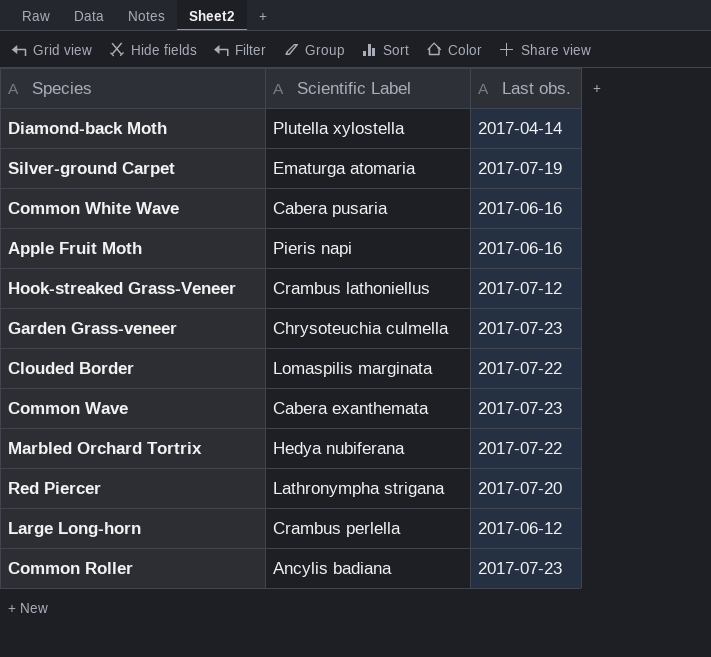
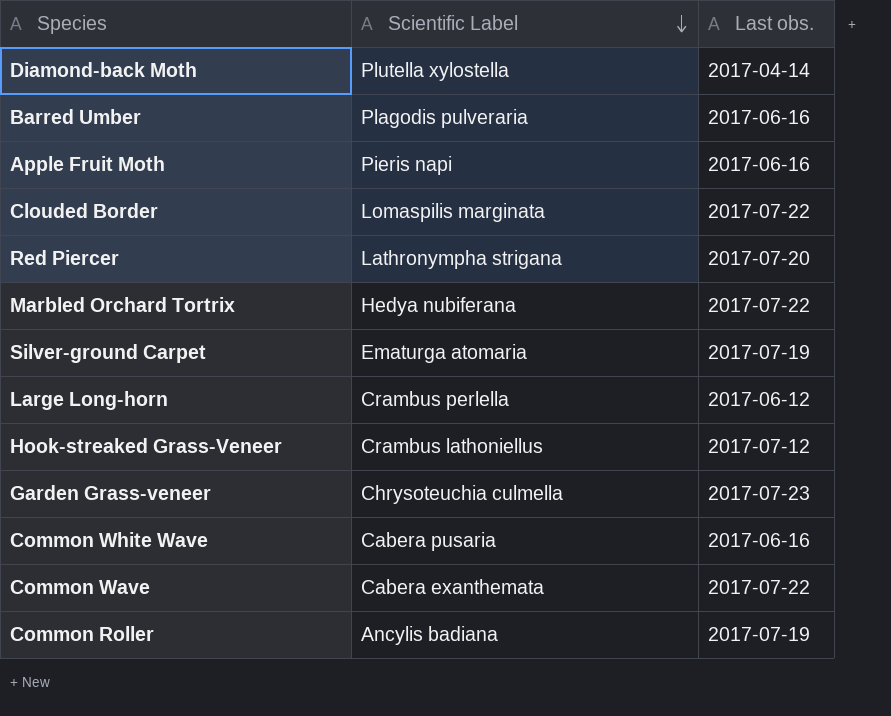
row order: none -> Scientific Label descending
row Barred Umber: none -> Plagodis pulveraria | 2017-06-16
Common Wave | Last obs.: 2017-07-23 -> 2017-07-22
Common Roller | Last obs.: 2017-07-23 -> 2017-07-19

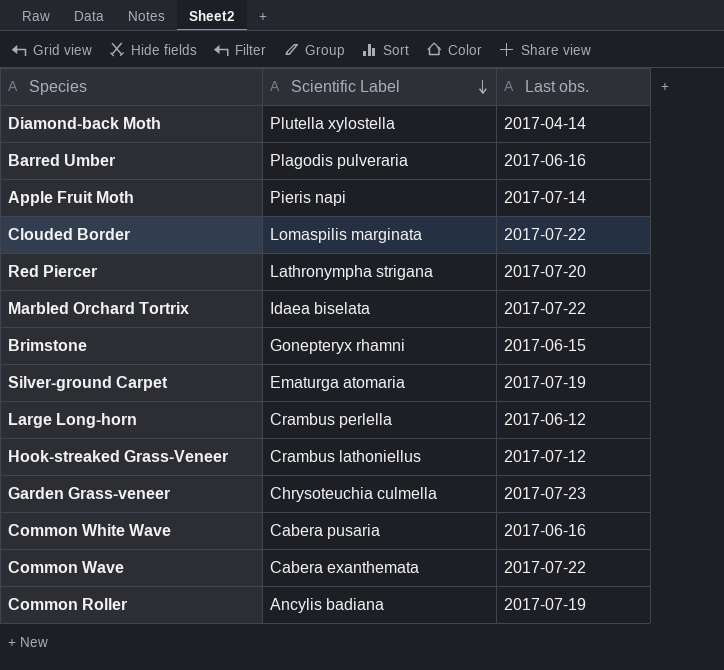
Apple Fruit Moth | Last obs.: 2017-06-16 -> 2017-07-14
Marbled Orchard Tortrix | Scientific Label: Hedya nubiferana -> Idaea biselata
row Brimstone: none -> Gonepteryx rhamni | 2017-06-15

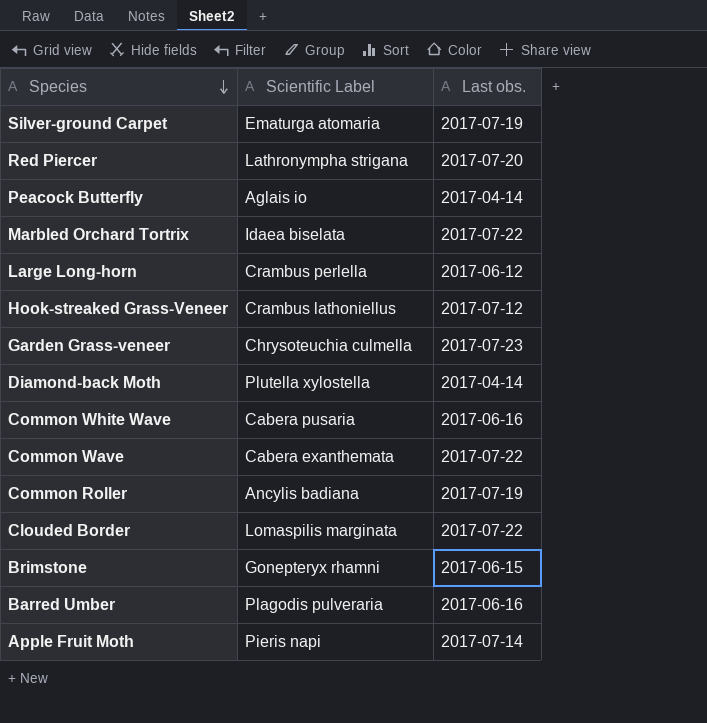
row order: Scientific Label descending -> Species descending
row Peacock Butterfly: none -> Aglais io | 2017-04-14

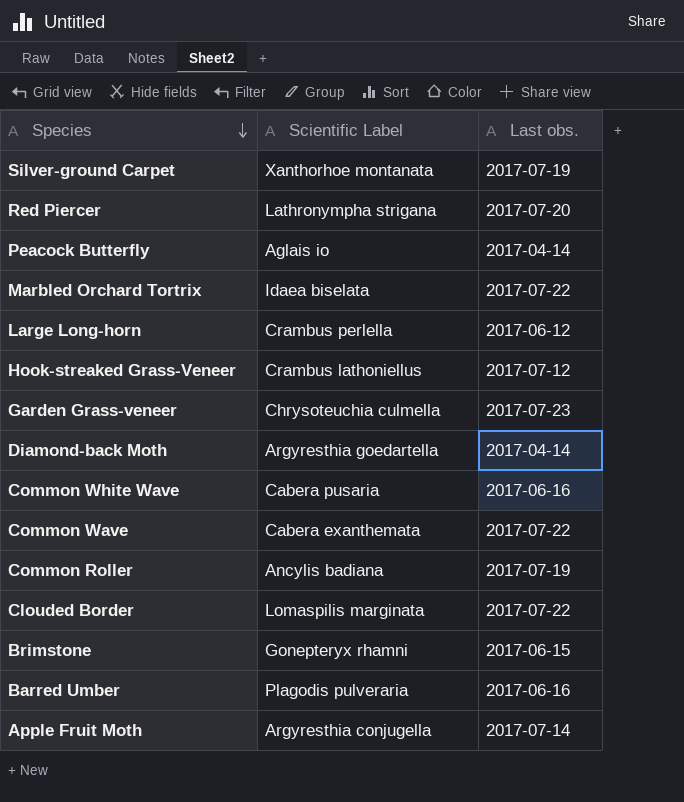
Silver-ground Carpet | Scientific Label: Ematurga atomaria -> Xanthorhoe montanata
Diamond-back Moth | Scientific Label: Plutella xylostella -> Argyresthia goedartella
Apple Fruit Moth | Scientific Label: Pieris napi -> Argyresthia conjugella

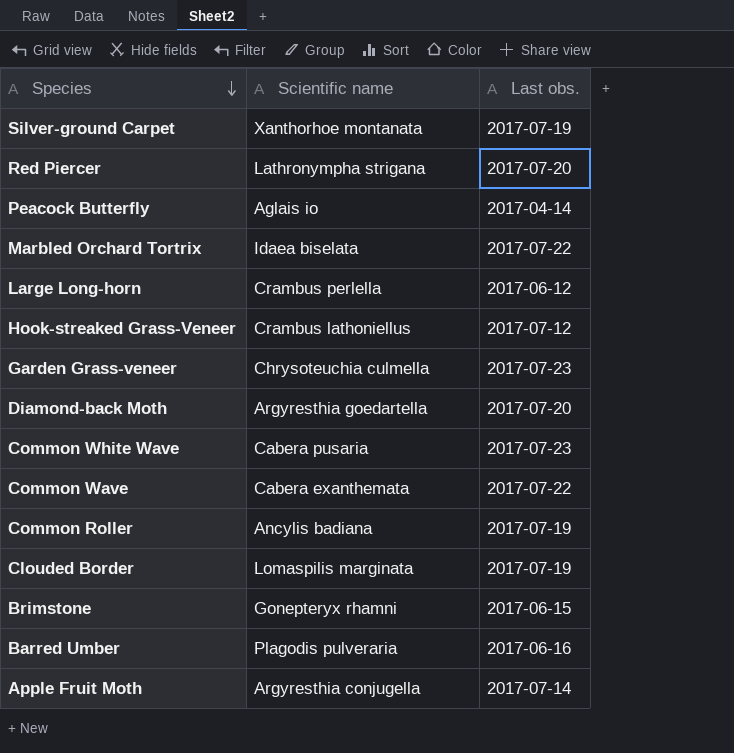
column name: Scientific Label -> Scientific name
Diamond-back Moth | Last obs.: 2017-04-14 -> 2017-07-20
Common White Wave | Last obs.: 2017-06-16 -> 2017-07-23
Clouded Border | Last obs.: 2017-07-22 -> 2017-07-19

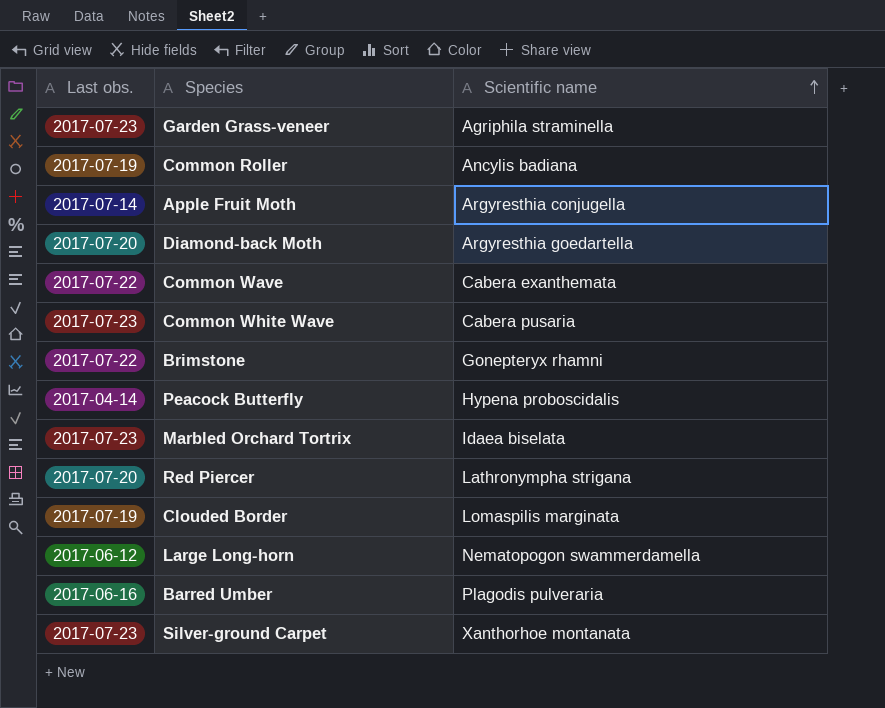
row order: Species descending -> Scientific name ascending
column Last obs. | position: 3 -> 1
row Hook-streaked Grass-Veneer: Crambus lathoniellus | 2017-07-12 -> none
Garden Grass-veneer | Scientific name: Chrysoteuchia culmella -> Agriphila straminella
Brimstone | Last obs.: 2017-06-15 -> 2017-07-22
Peacock Butterfly | Scientific name: Aglais io -> Hypena proboscidalis
Marbled Orchard Tortrix | Last obs.: 2017-07-22 -> 2017-07-23
Large Long-horn | Scientific name: Crambus perlella -> Nematopogon swammerdamella
Silver-ground Carpet | Last obs.: 2017-07-19 -> 2017-07-23

